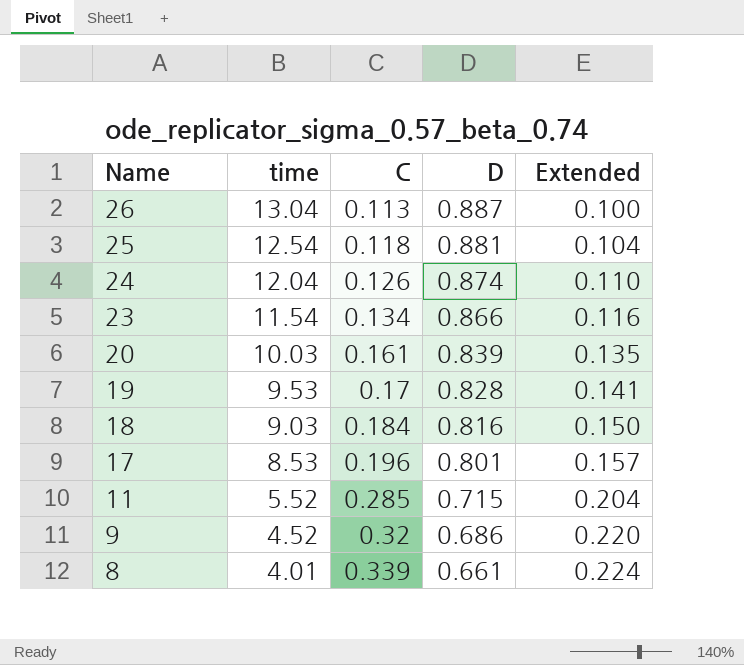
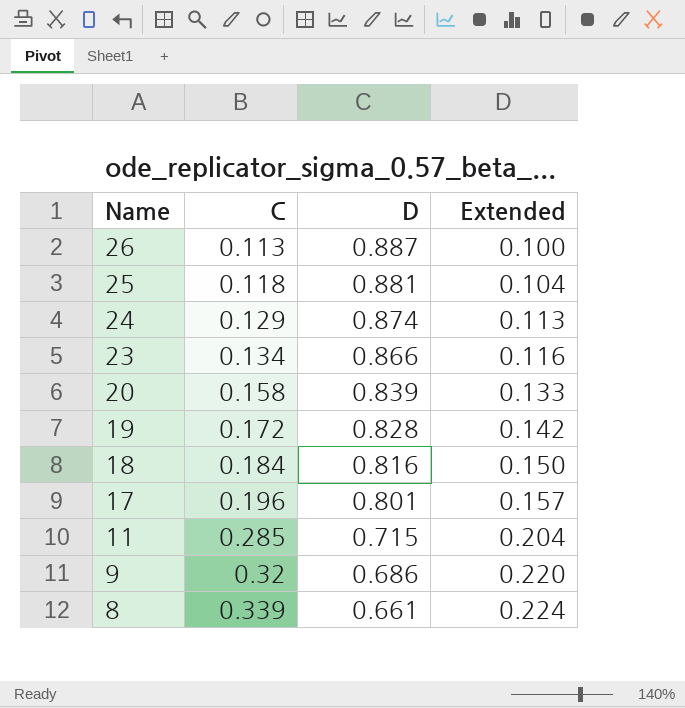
column time | position: 2 -> none
24 | C: 0.126 -> 0.129
24 | Extended: 0.110 -> 0.113
20 | C: 0.161 -> 0.158
20 | Extended: 0.135 -> 0.133
19 | C: 0.17 -> 0.172
19 | Extended: 0.141 -> 0.142

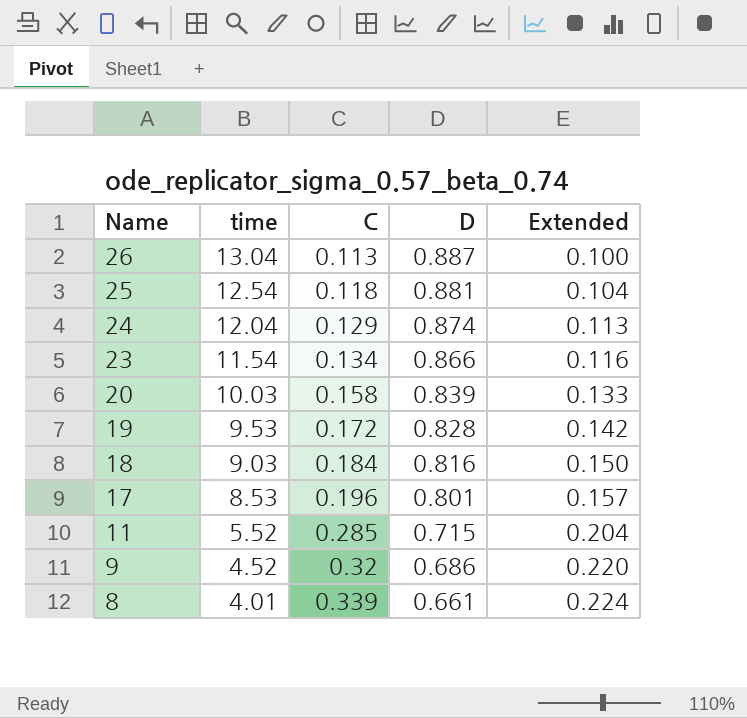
column time | position: none -> 2

